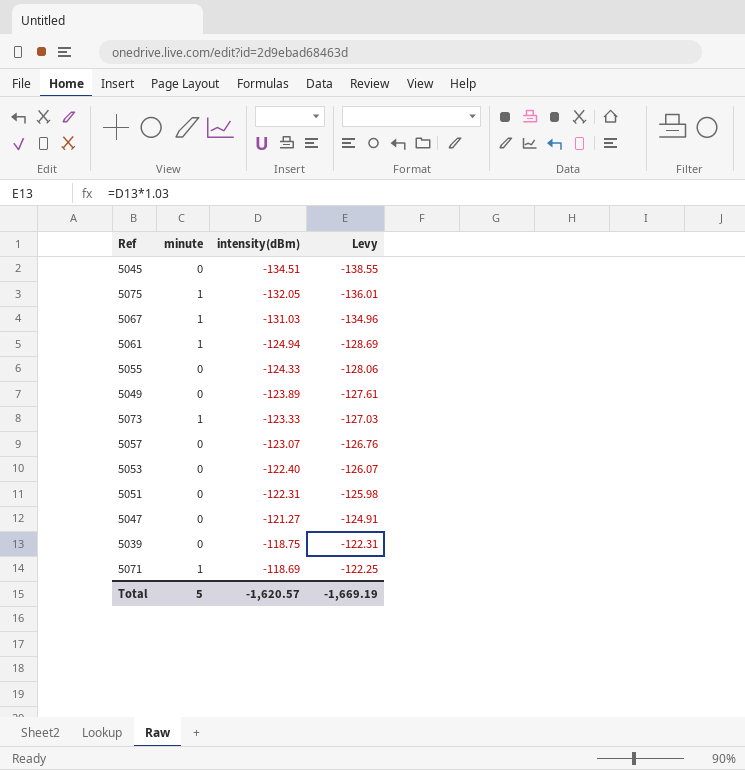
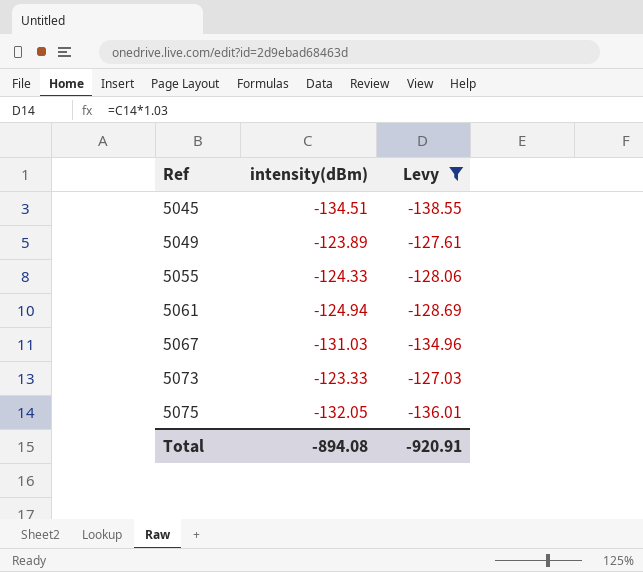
filter: none -> Levy <= -127.03
row order: intensity(dBm) ascending -> Ref ascending
column minute | position: 2 -> none
Total | intensity(dBm): -1,620.57 -> -894.08
Total | Levy: -1,669.19 -> -920.91

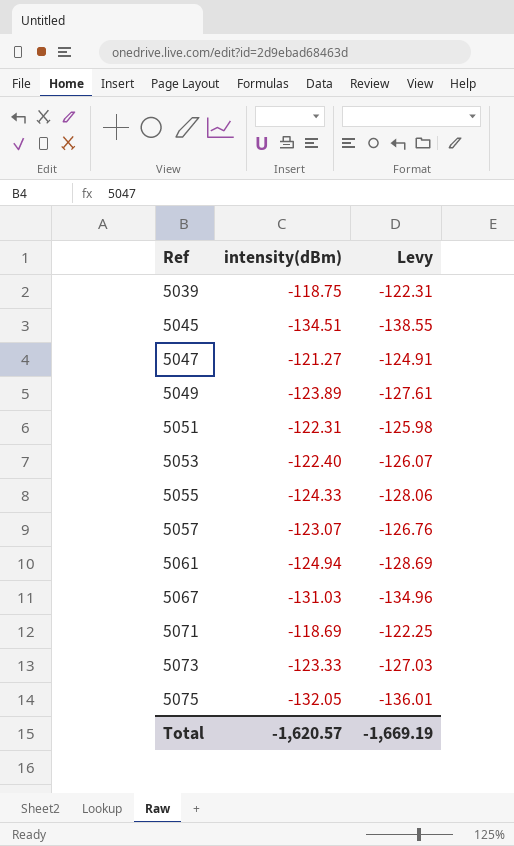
filter: Levy <= -127.03 -> none
Total | intensity(dBm): -894.08 -> -1,620.57
Total | Levy: -920.91 -> -1,669.19

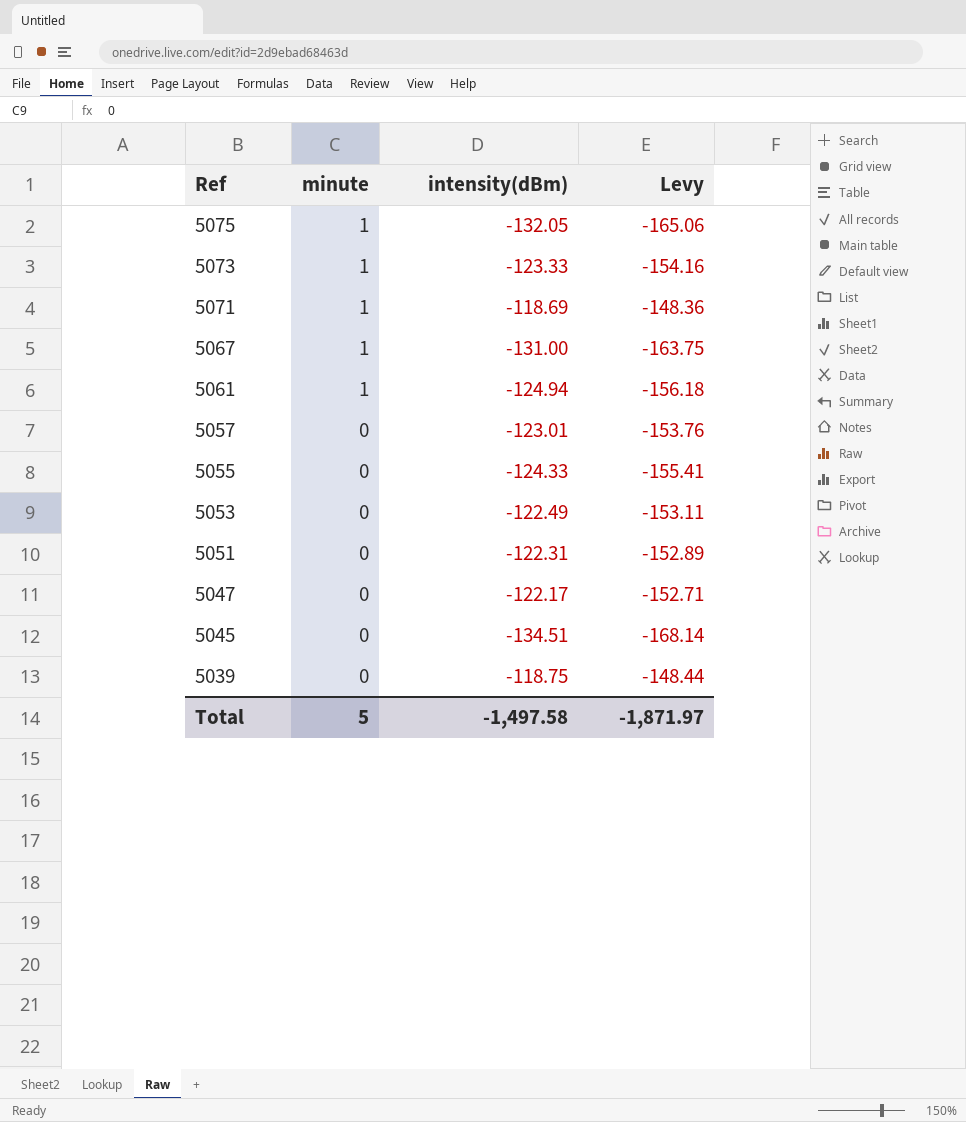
row order: Ref ascending -> Ref descending
column minute | position: none -> 2
column Levy | formula: [intensity(dBm)] * 1.03 -> [intensity(dBm)] * 1.25
row 5049: -123.89 | -127.61 -> none
5067 | intensity(dBm): -131.03 -> -131.00
5057 | intensity(dBm): -123.07 -> -123.01
5053 | intensity(dBm): -122.40 -> -122.49
5047 | intensity(dBm): -121.27 -> -122.17
Total | intensity(dBm): -1,620.57 -> -1,497.58
Total | Levy: -1,669.19 -> -1,871.97

